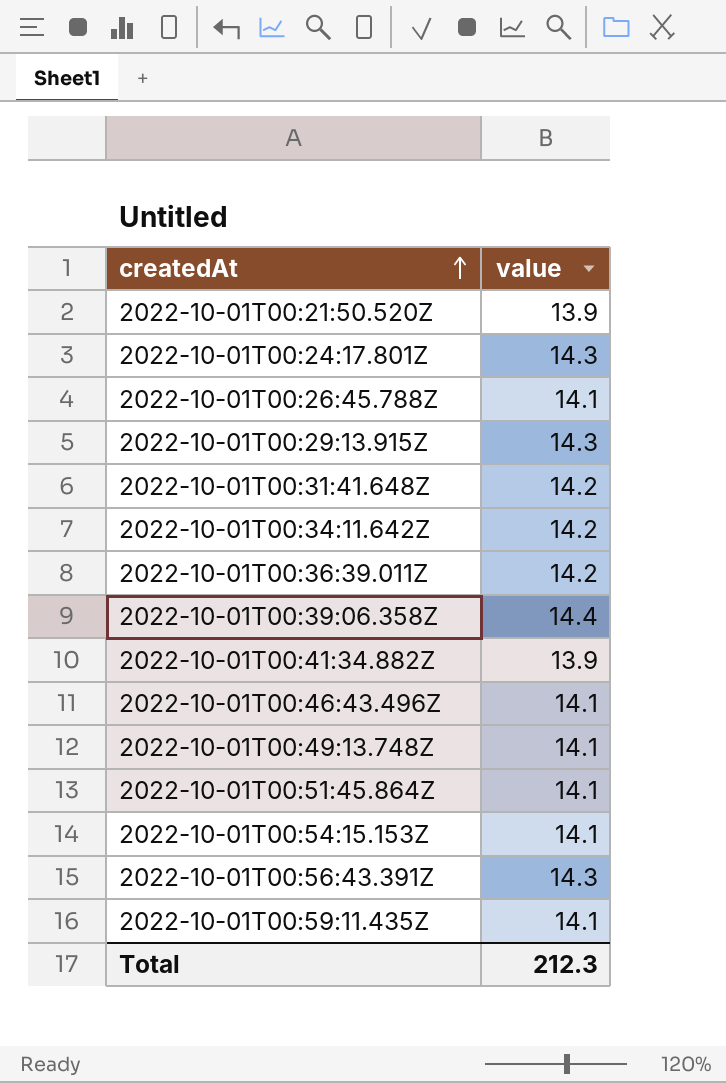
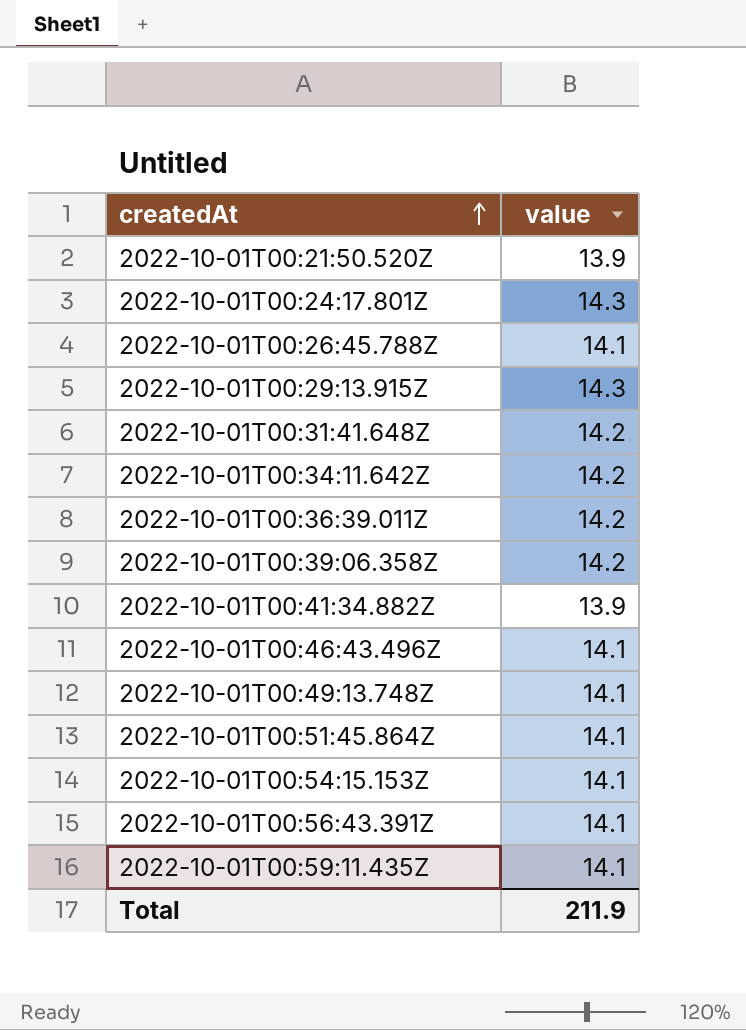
2022-10-01T00:39:06.358Z | value: 14.4 -> 14.2
2022-10-01T00:56:43.391Z | value: 14.3 -> 14.1
Total | value: 212.3 -> 211.9

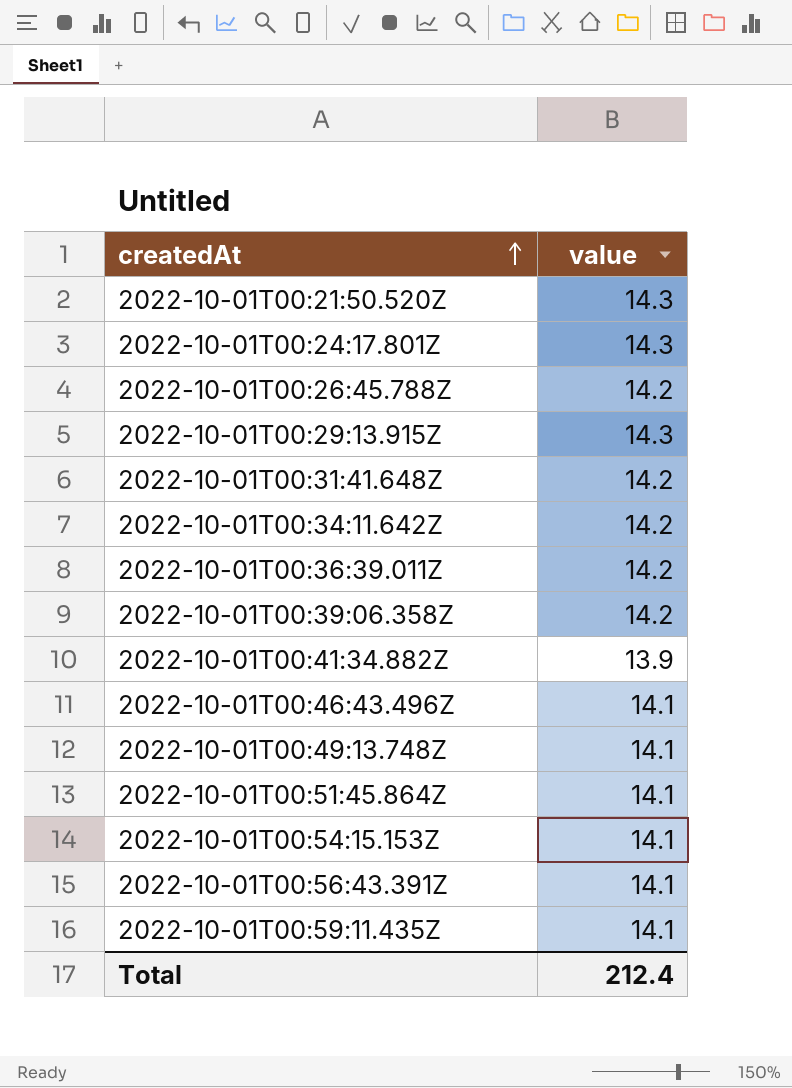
2022-10-01T00:21:50.520Z | value: 13.9 -> 14.3
2022-10-01T00:26:45.788Z | value: 14.1 -> 14.2
Total | value: 211.9 -> 212.4

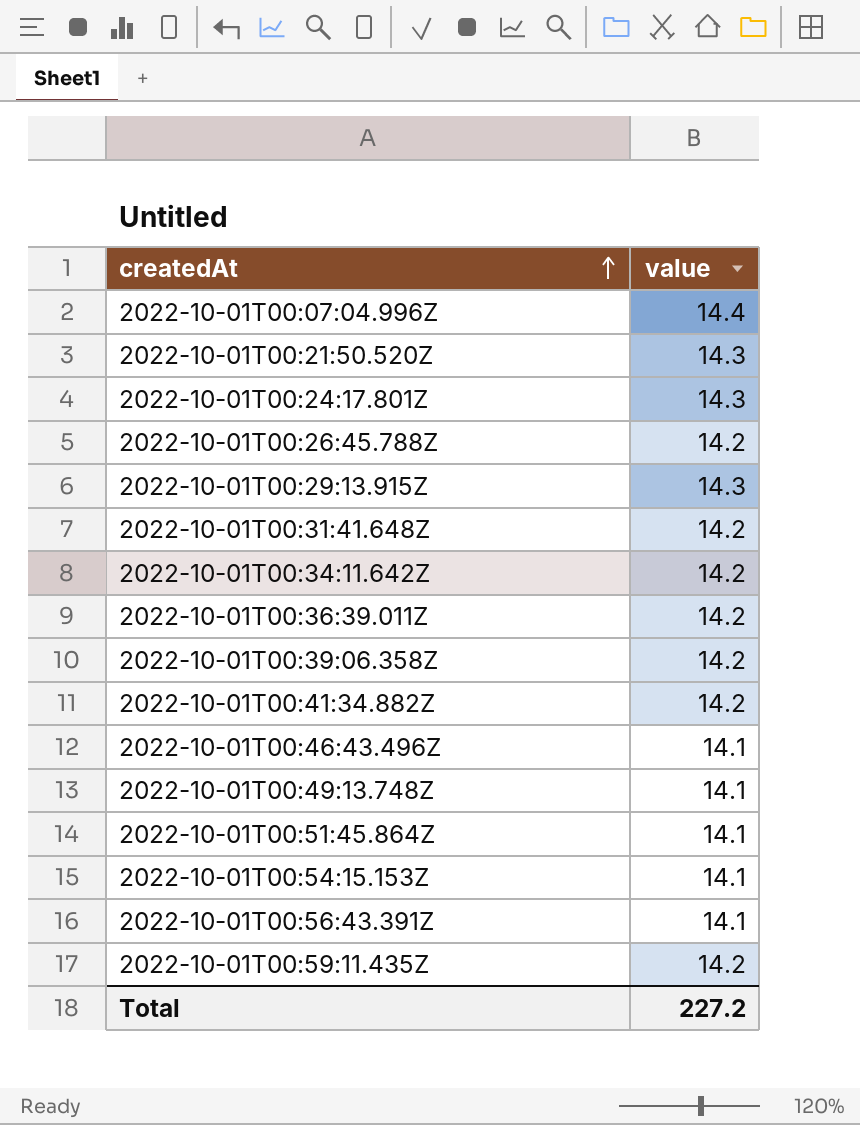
row 2022-10-01T00:07:04.996Z: none -> 14.4
2022-10-01T00:41:34.882Z | value: 13.9 -> 14.2
2022-10-01T00:59:11.435Z | value: 14.1 -> 14.2
Total | value: 212.4 -> 227.2

